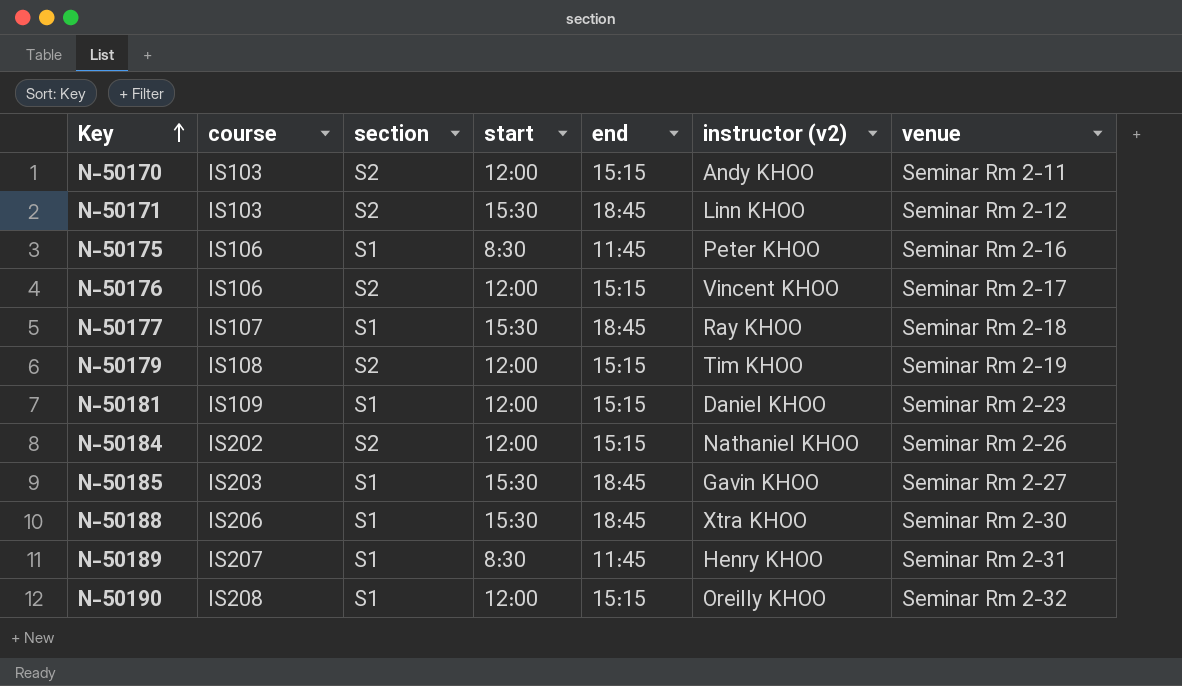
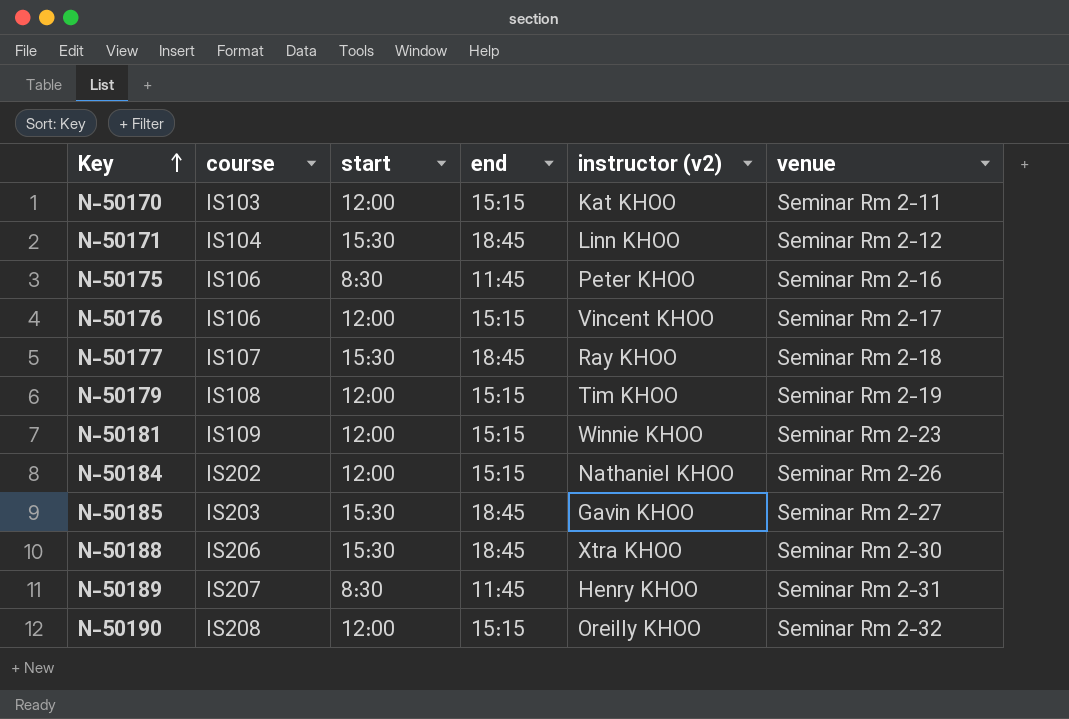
column section | position: 3 -> none
N-50170 | instructor (v2): Andy KHOO -> Kat KHOO
N-50171 | course: IS103 -> IS104
N-50181 | instructor (v2): Daniel KHOO -> Winnie KHOO

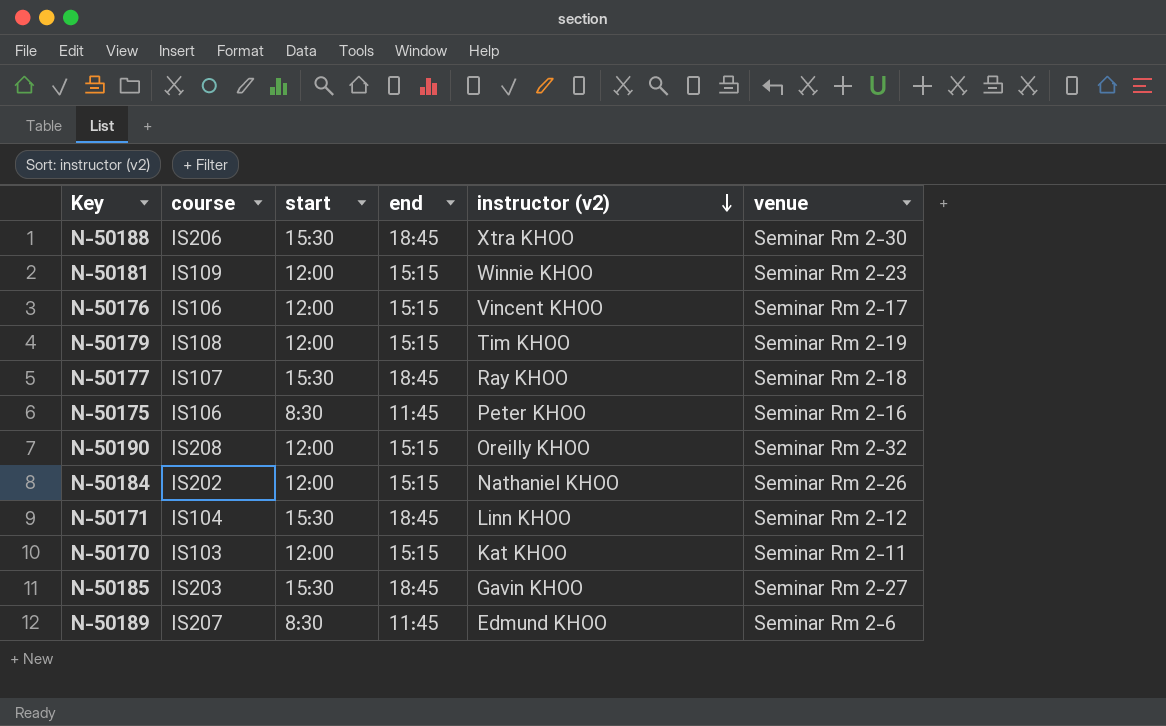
row order: Key ascending -> instructor (v2) descending
N-50189 | instructor (v2): Henry KHOO -> Edmund KHOO
N-50189 | venue: Seminar Rm 2-31 -> Seminar Rm 2-6

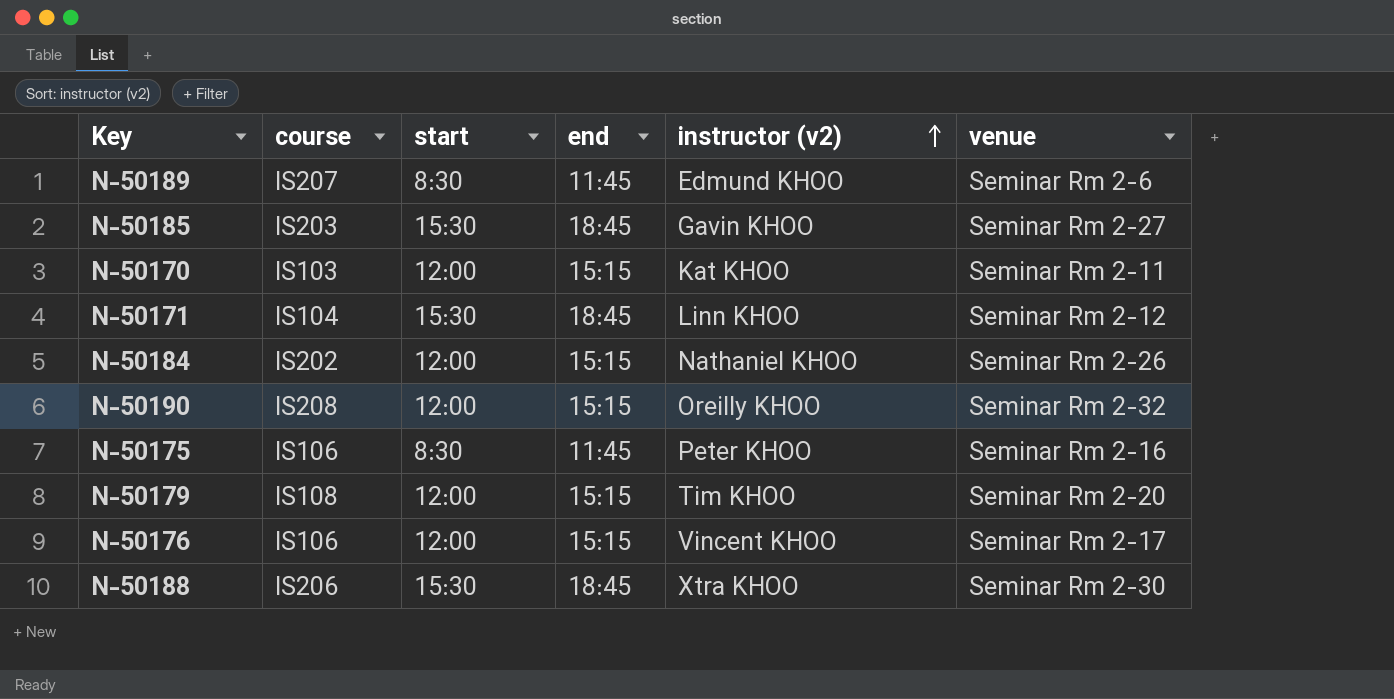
row order: instructor (v2) descending -> instructor (v2) ascending
row N-50181: IS109 | 12:00 | 15:15 | Winnie KHOO | Seminar Rm 2-23 -> none
row N-50177: IS107 | 15:30 | 18:45 | Ray KHOO | Seminar Rm 2-18 -> none
N-50179 | venue: Seminar Rm 2-19 -> Seminar Rm 2-20

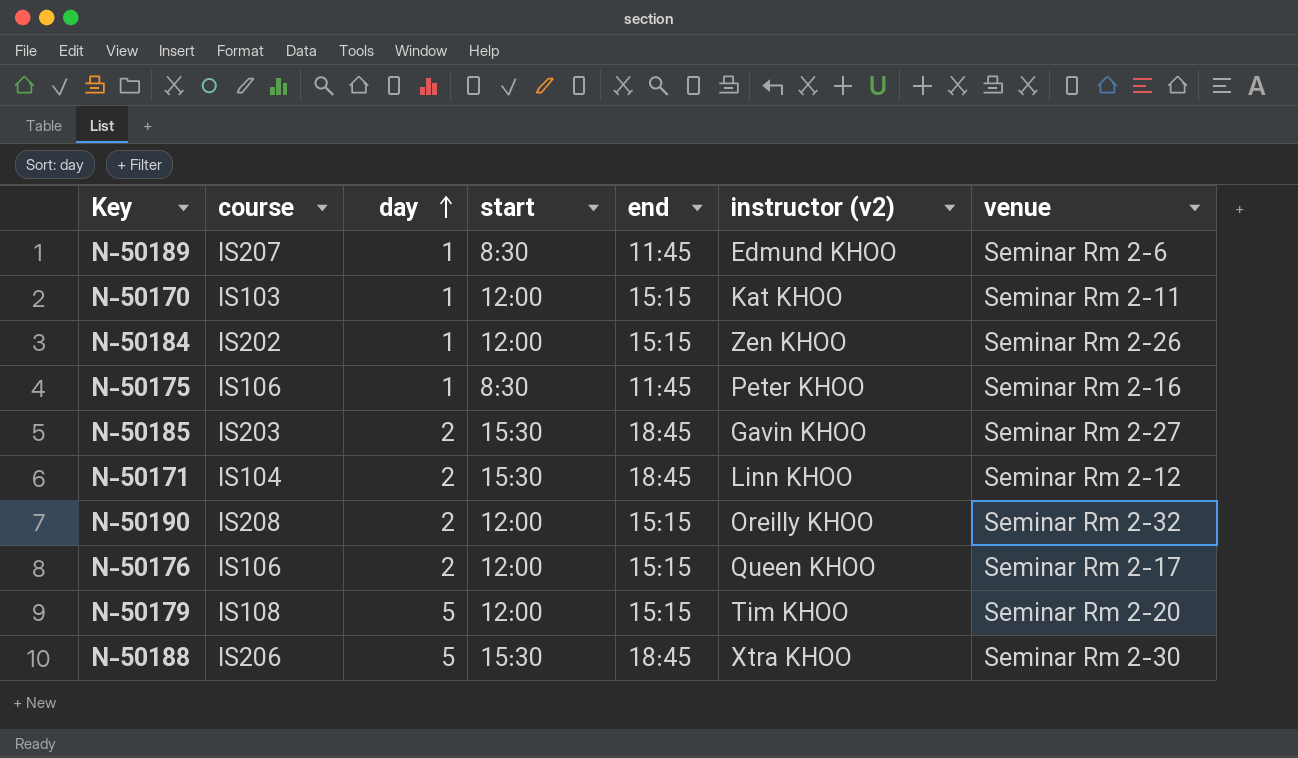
row order: instructor (v2) ascending -> day ascending
column day | position: none -> 3
N-50184 | instructor (v2): Nathaniel KHOO -> Zen KHOO
N-50176 | instructor (v2): Vincent KHOO -> Queen KHOO

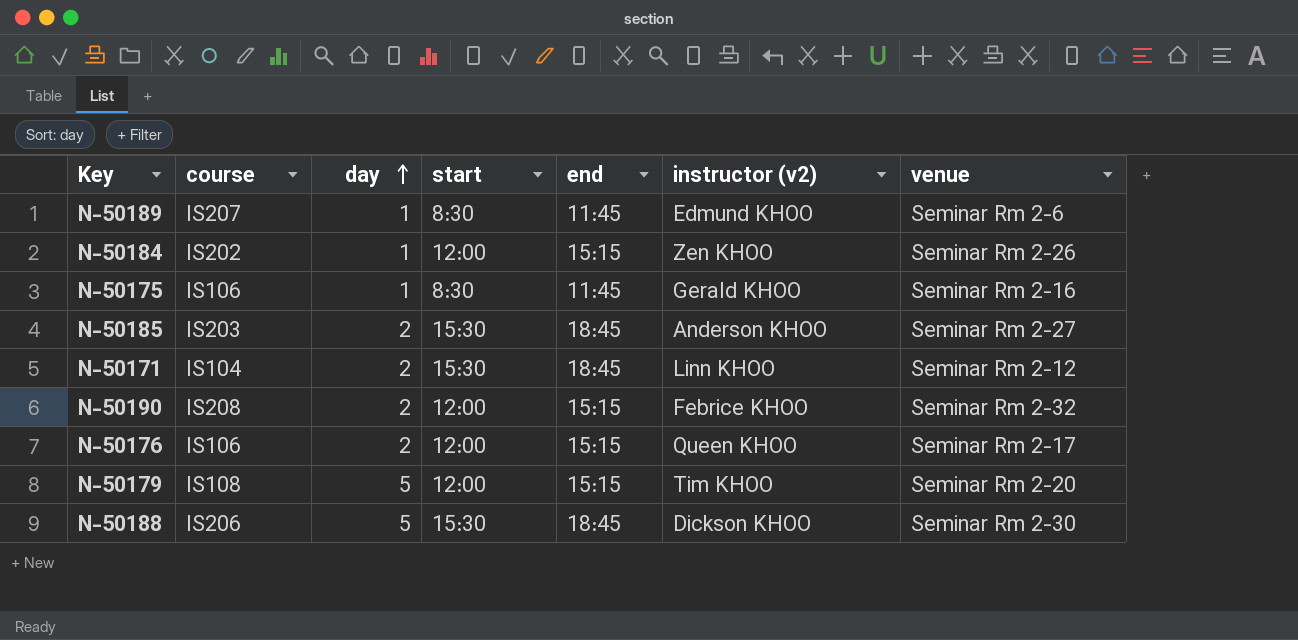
row N-50170: IS103 | 1 | 12:00 | 15:15 | Kat KHOO | Seminar Rm 2-11 -> none
N-50175 | instructor (v2): Peter KHOO -> Gerald KHOO
N-50185 | instructor (v2): Gavin KHOO -> Anderson KHOO
N-50190 | instructor (v2): Oreilly KHOO -> Febrice KHOO
N-50188 | instructor (v2): Xtra KHOO -> Dickson KHOO

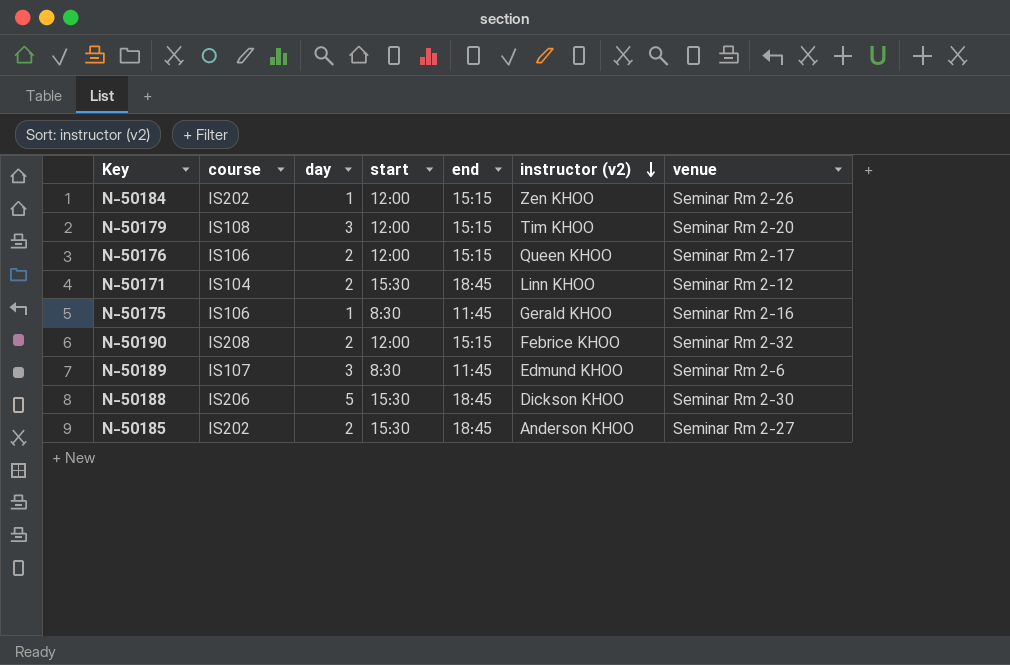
row order: day ascending -> instructor (v2) descending
N-50179 | day: 5 -> 3
N-50189 | course: IS207 -> IS107
N-50189 | day: 1 -> 3
N-50185 | course: IS203 -> IS202

